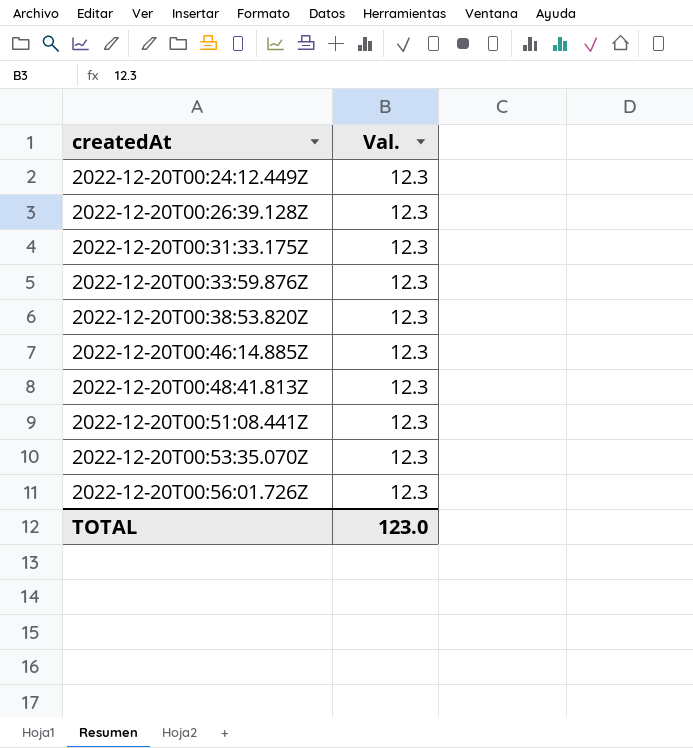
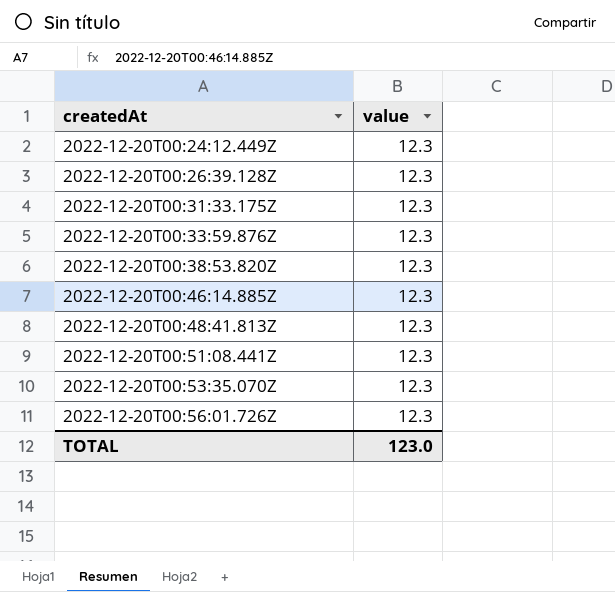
column name: Val. -> value

